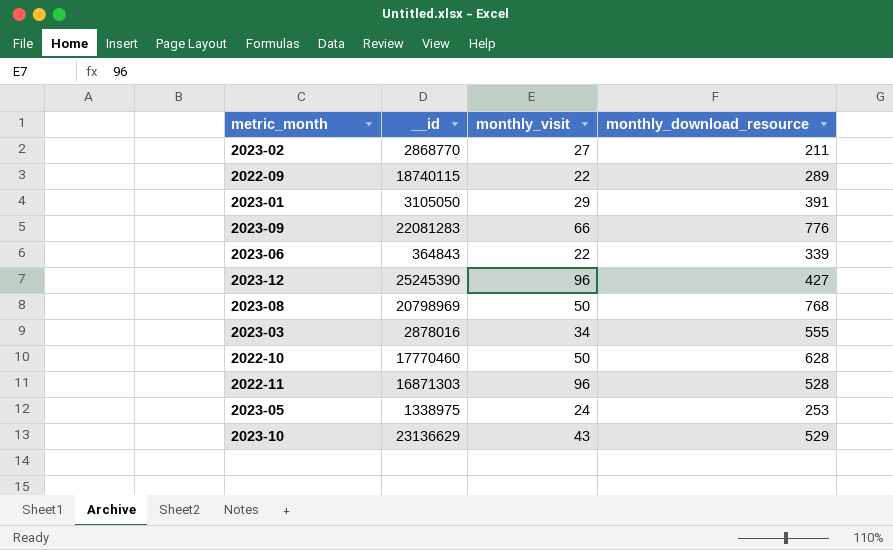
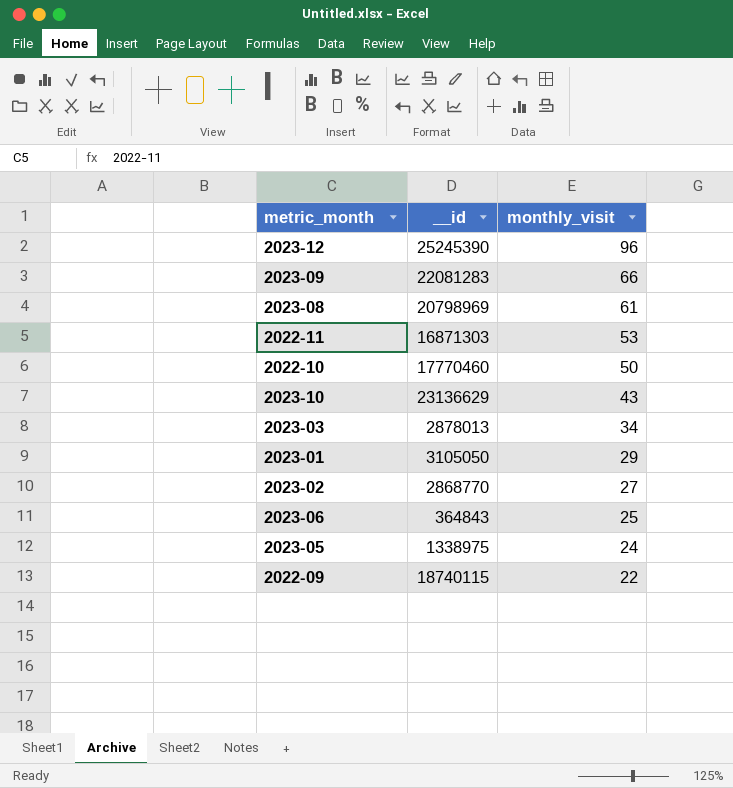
row order: none -> monthly_visit descending
column monthly_download_resource | position: 4 -> none
2023-08 | monthly_visit: 50 -> 61
2022-11 | monthly_visit: 96 -> 53
2023-03 | __id: 2878016 -> 2878013
2023-06 | monthly_visit: 22 -> 25

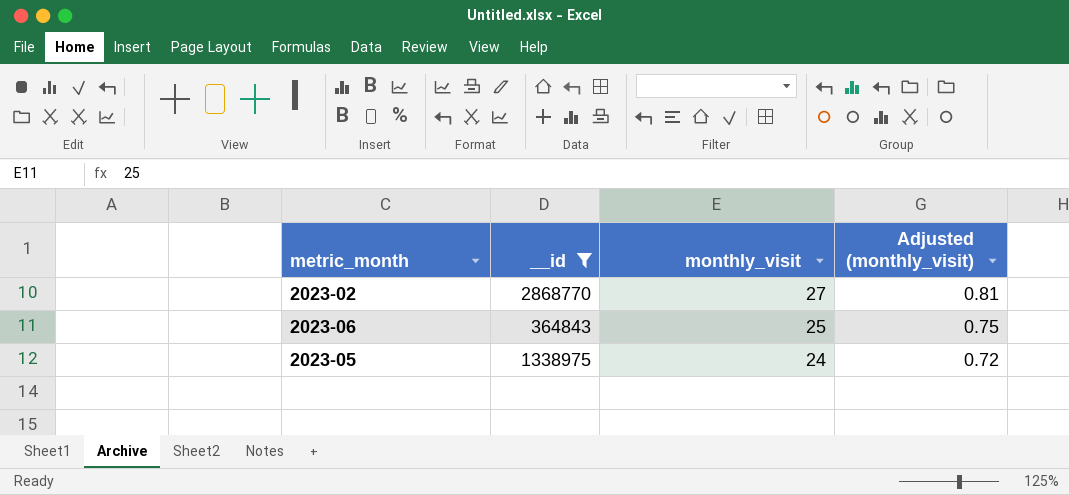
filter: none -> __id <= 2868770
column Adjusted (monthly_visit) | formula: none -> [monthly_visit] * 0.03

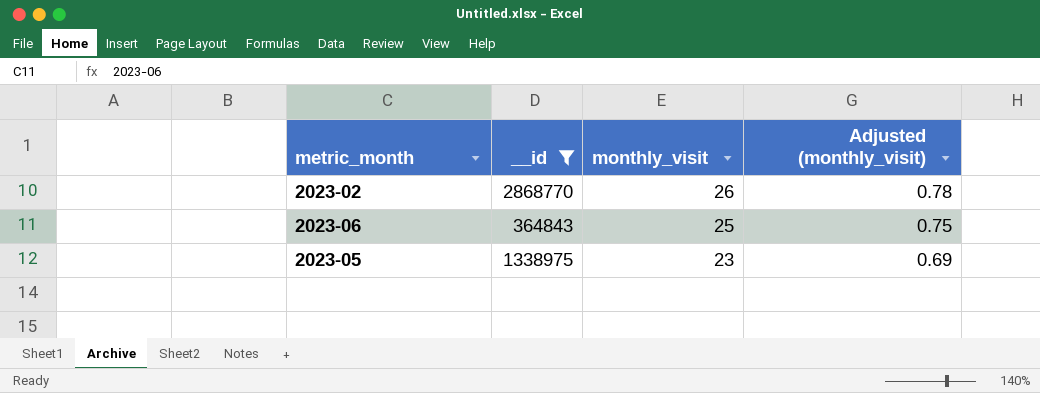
2023-02 | monthly_visit: 27 -> 26
2023-02 | Adjusted (monthly_visit): 0.81 -> 0.78
2023-05 | monthly_visit: 24 -> 23
2023-05 | Adjusted (monthly_visit): 0.72 -> 0.69

